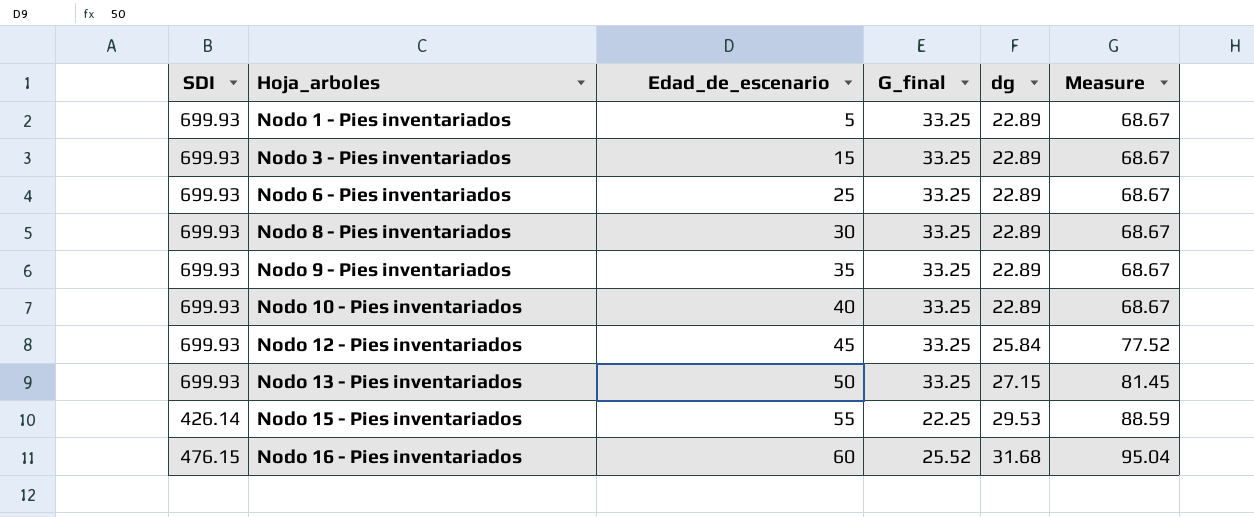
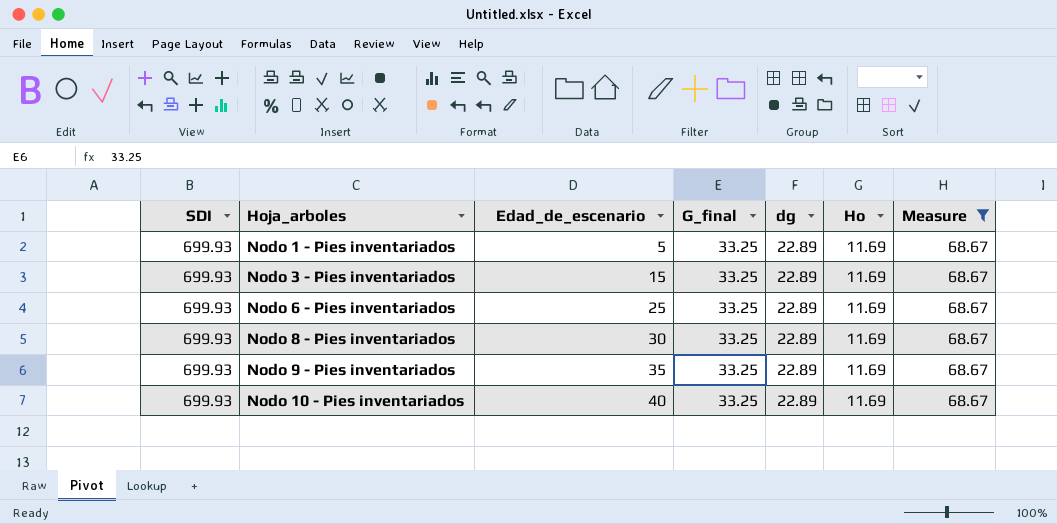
filter: none -> Measure = 68.67
column Ho | position: none -> 6

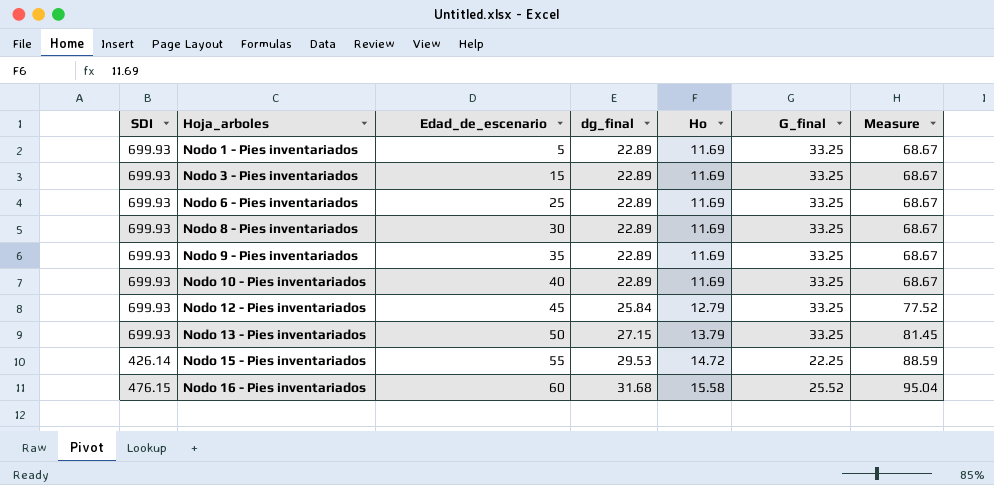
filter: Measure = 68.67 -> none
column name: dg -> dg_final
column G_final | position: 4 -> 6

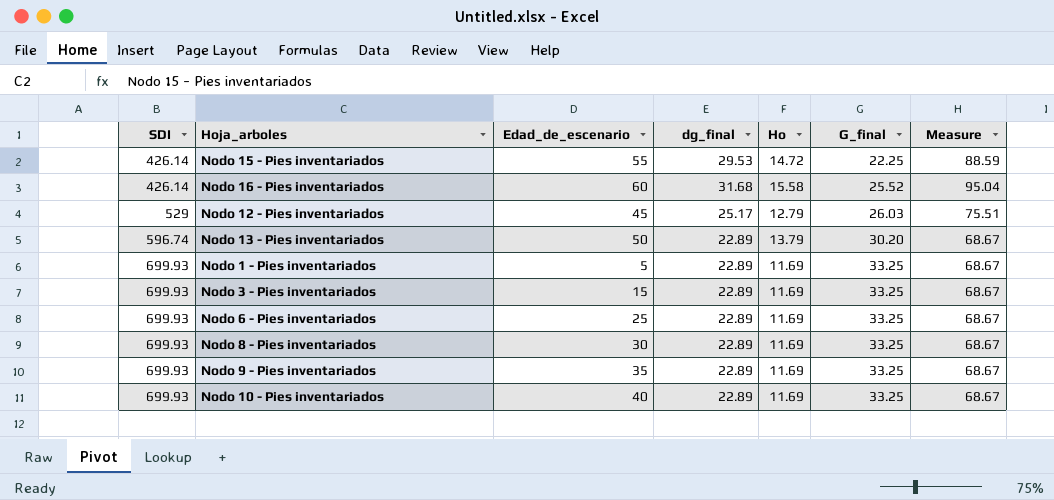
row order: Hoja_arboles ascending -> SDI ascending
Nodo 16 - Pies inventariados | SDI: 476.15 -> 426.14
Nodo 12 - Pies inventariados | SDI: 699.93 -> 529
Nodo 12 - Pies inventariados | dg_final: 25.84 -> 25.17
Nodo 12 - Pies inventariados | G_final: 33.25 -> 26.03
Nodo 12 - Pies inventariados | Measure: 77.52 -> 75.51
Nodo 13 - Pies inventariados | SDI: 699.93 -> 596.74
Nodo 13 - Pies inventariados | dg_final: 27.15 -> 22.89
Nodo 13 - Pies inventariados | G_final: 33.25 -> 30.20
Nodo 13 - Pies inventariados | Measure: 81.45 -> 68.67

